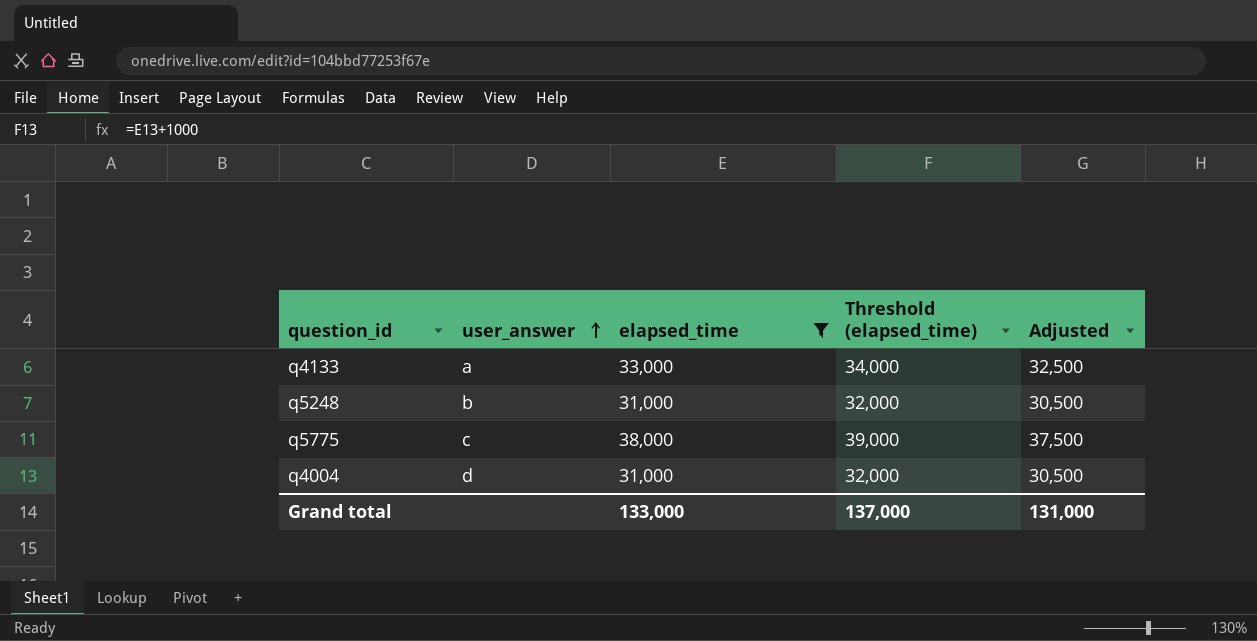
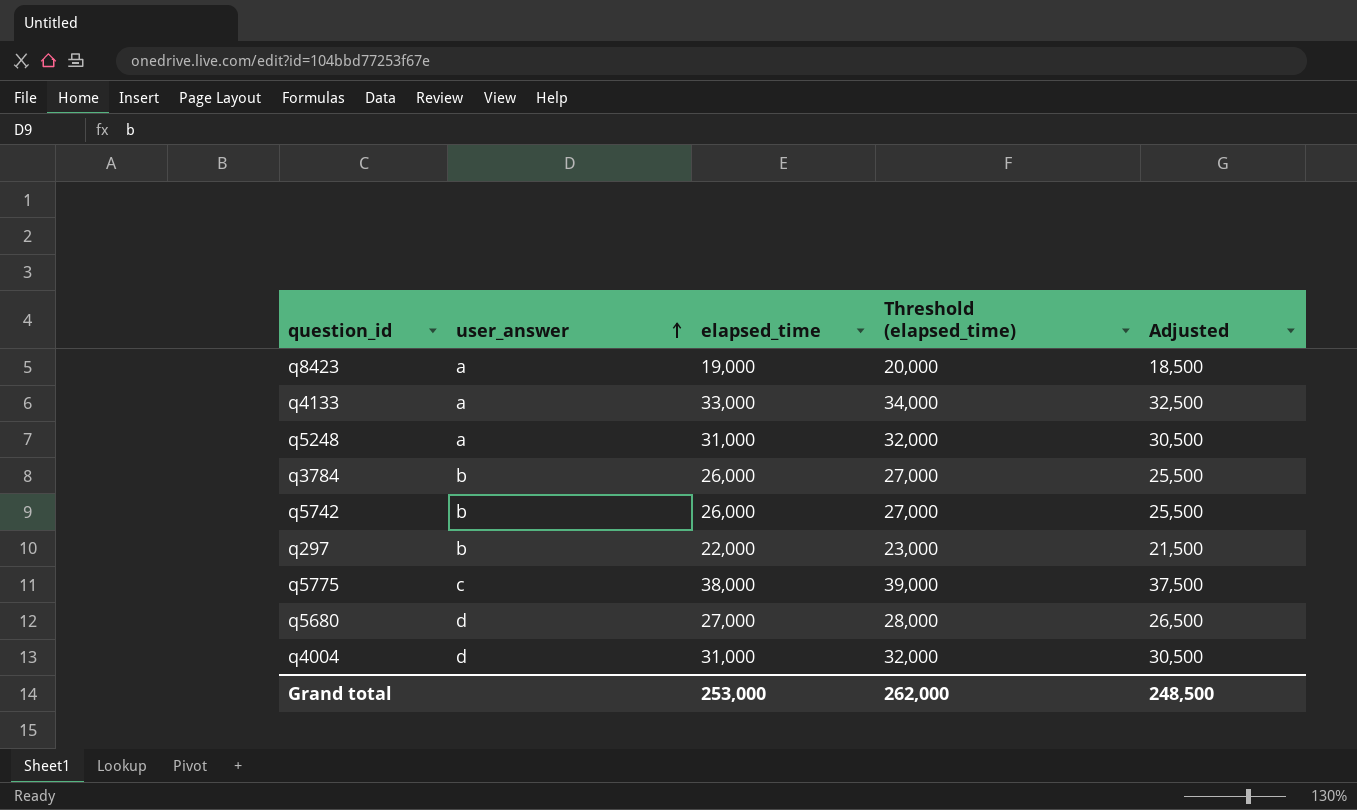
filter: elapsed_time >= 31,000 -> none
q5248 | user_answer: b -> a
Grand total | elapsed_time: 133,000 -> 253,000
Grand total | Threshold (elapsed_time): 137,000 -> 262,000
Grand total | Adjusted: 131,000 -> 248,500

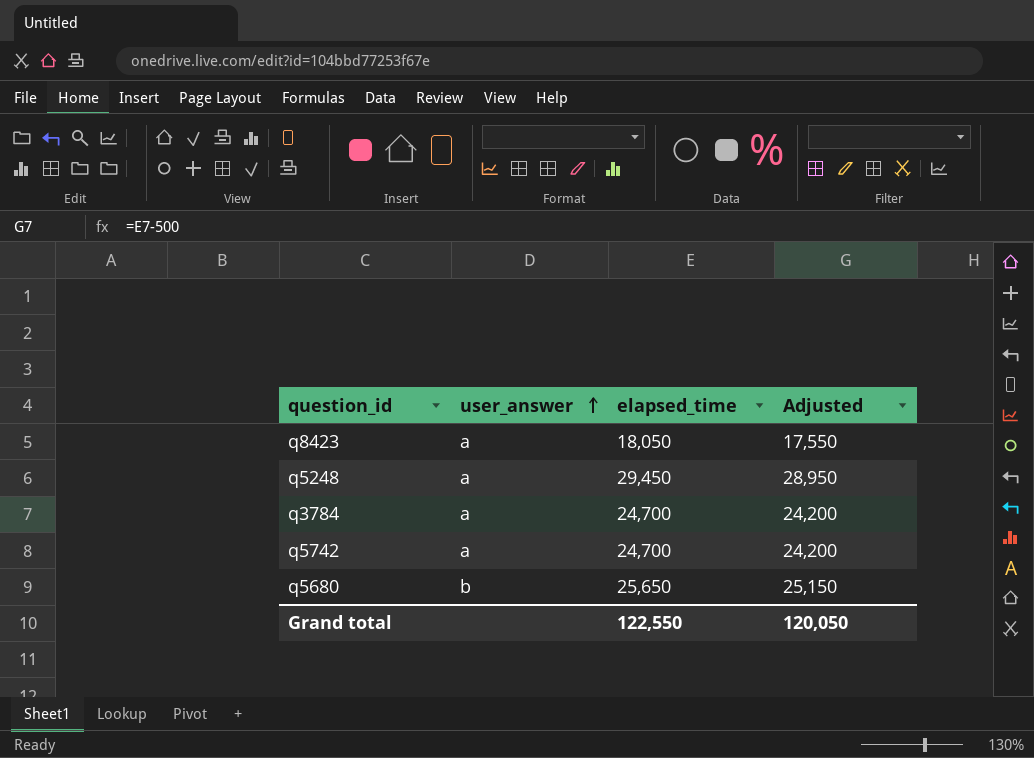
column Threshold (elapsed_time) | formula: [elapsed_time] + 1000 -> none
row q4133: a | 33,000 | 34,000 | 32,500 -> none
row q297: b | 22,000 | 23,000 | 21,500 -> none
row q5775: c | 38,000 | 39,000 | 37,500 -> none
row q4004: d | 31,000 | 32,000 | 30,500 -> none
q8423 | elapsed_time: 19,000 -> 18,050
q8423 | Adjusted: 18,500 -> 17,550
q5248 | elapsed_time: 31,000 -> 29,450
q5248 | Adjusted: 30,500 -> 28,950
q3784 | user_answer: b -> a
q3784 | elapsed_time: 26,000 -> 24,700
q3784 | Adjusted: 25,500 -> 24,200
q5742 | user_answer: b -> a
q5742 | elapsed_time: 26,000 -> 24,700
q5742 | Adjusted: 25,500 -> 24,200
q5680 | user_answer: d -> b
q5680 | elapsed_time: 27,000 -> 25,650
q5680 | Adjusted: 26,500 -> 25,150
Grand total | elapsed_time: 253,000 -> 122,550
Grand total | Adjusted: 248,500 -> 120,050

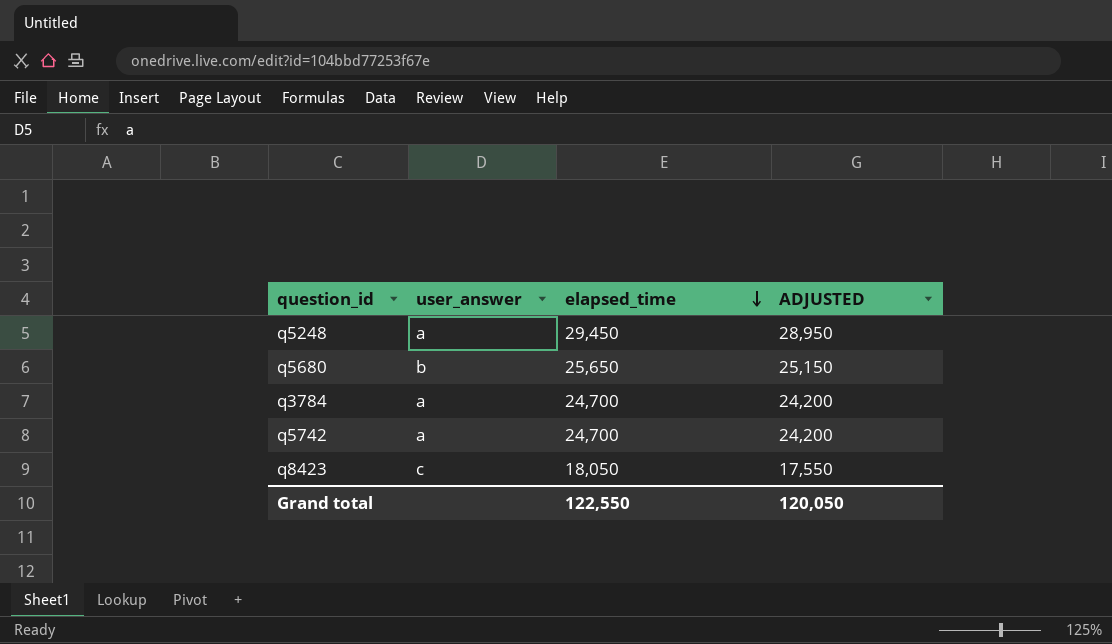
row order: user_answer ascending -> elapsed_time descending
column name: Adjusted -> ADJUSTED
q8423 | user_answer: a -> c

